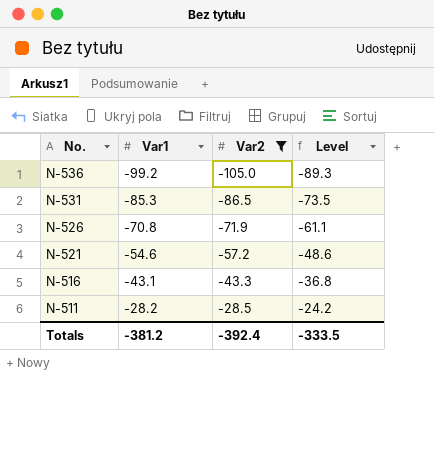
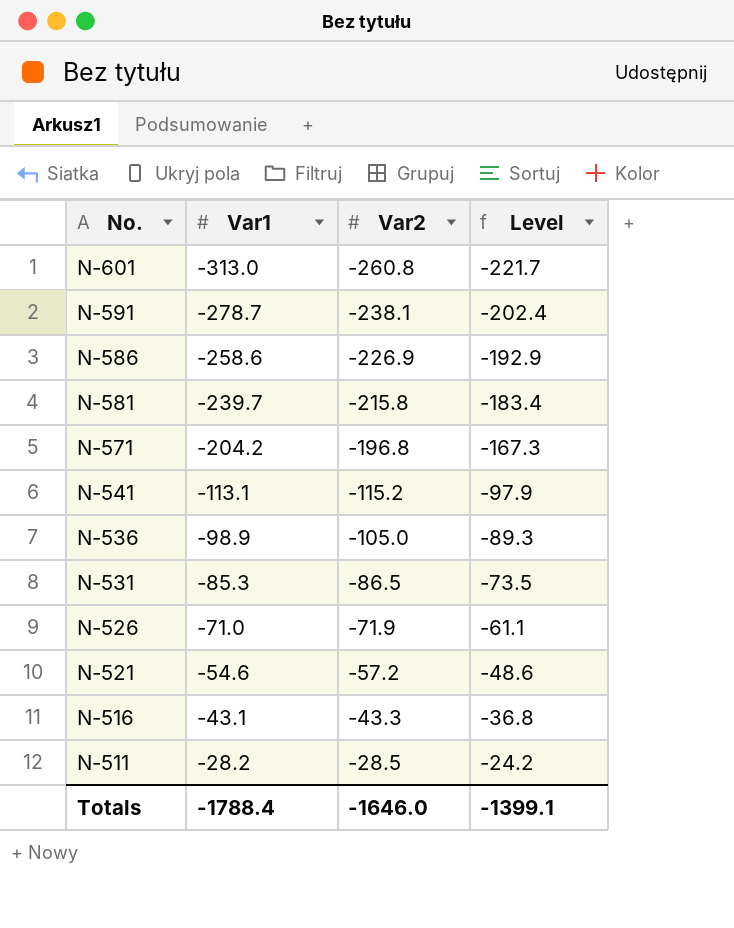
filter: Var2 >= -105.0 -> none
N-536 | Var1: -99.2 -> -98.9
N-526 | Var1: -70.8 -> -71.0
Totals | Var1: -381.2 -> -1788.4
Totals | Var2: -392.4 -> -1646.0
Totals | Level: -333.5 -> -1399.1

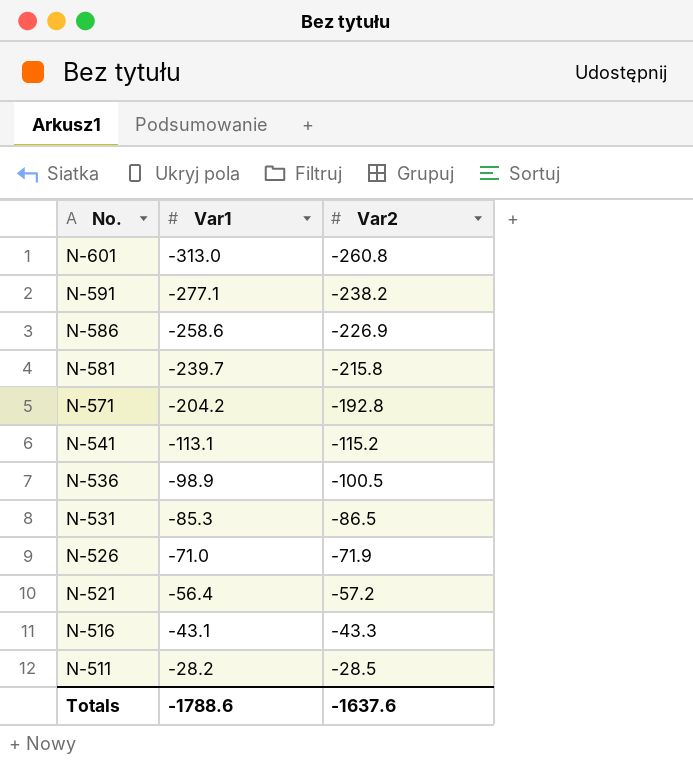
column Level | formula: [Var2] * 0.85 -> none
N-591 | Var1: -278.7 -> -277.1
N-591 | Var2: -238.1 -> -238.2
N-571 | Var2: -196.8 -> -192.8
N-536 | Var2: -105.0 -> -100.5
N-521 | Var1: -54.6 -> -56.4
Totals | Var1: -1788.4 -> -1788.6
Totals | Var2: -1646.0 -> -1637.6

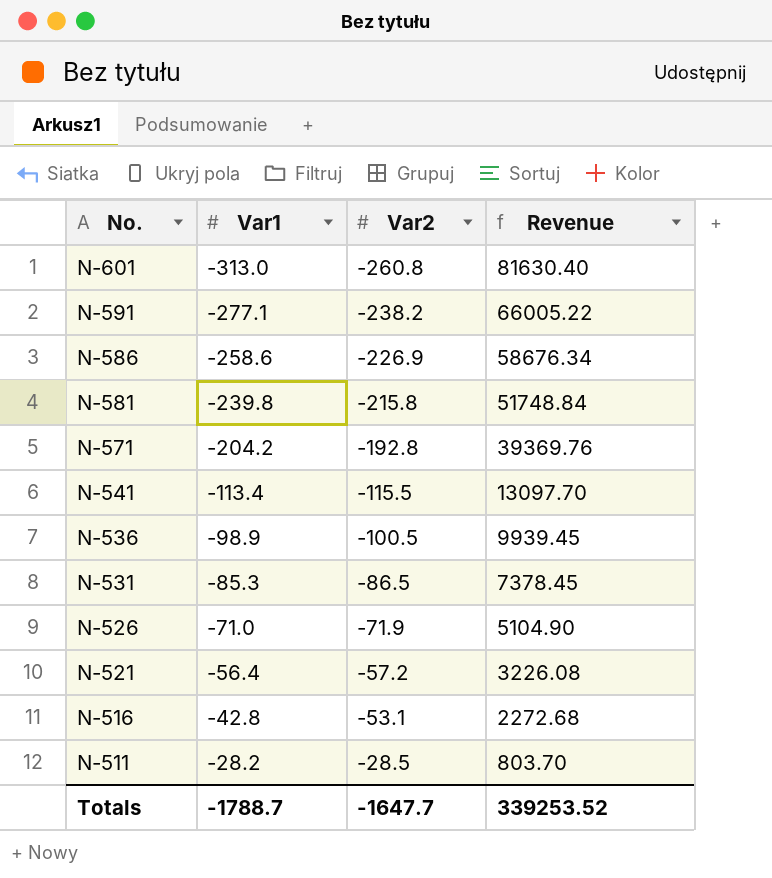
column Revenue | formula: none -> [Var1] * [Var2]
N-581 | Var1: -239.7 -> -239.8
N-541 | Var1: -113.1 -> -113.4
N-541 | Var2: -115.2 -> -115.5
N-516 | Var1: -43.1 -> -42.8
N-516 | Var2: -43.3 -> -53.1
Totals | Var1: -1788.6 -> -1788.7
Totals | Var2: -1637.6 -> -1647.7

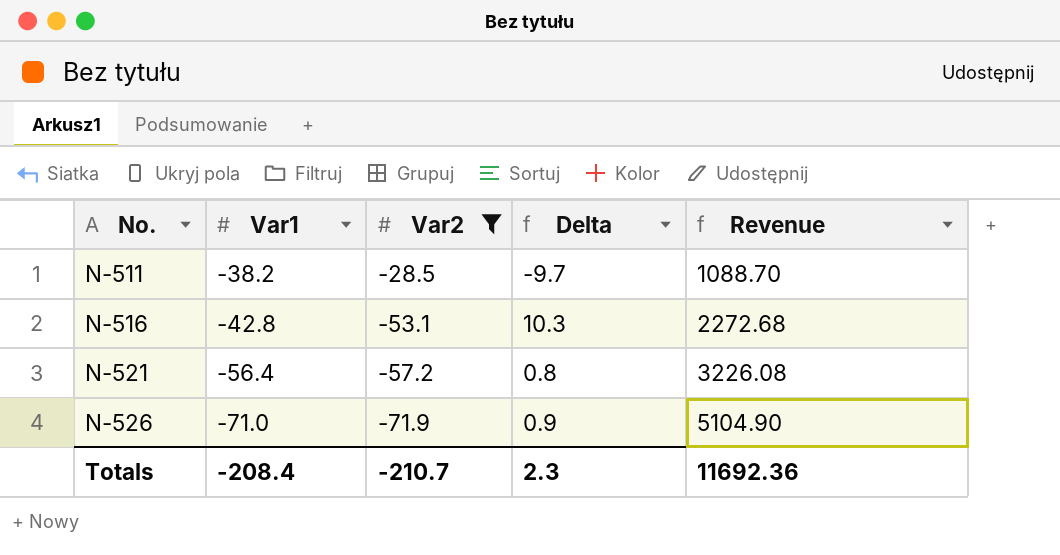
filter: none -> Var2 >= -71.9
row order: No. descending -> No. ascending
column Delta | formula: none -> [Var1] - [Var2]
N-511 | Var1: -28.2 -> -38.2
N-511 | Revenue: 803.70 -> 1088.70
Totals | Var1: -1788.7 -> -208.4
Totals | Var2: -1647.7 -> -210.7
Totals | Revenue: 339253.52 -> 11692.36

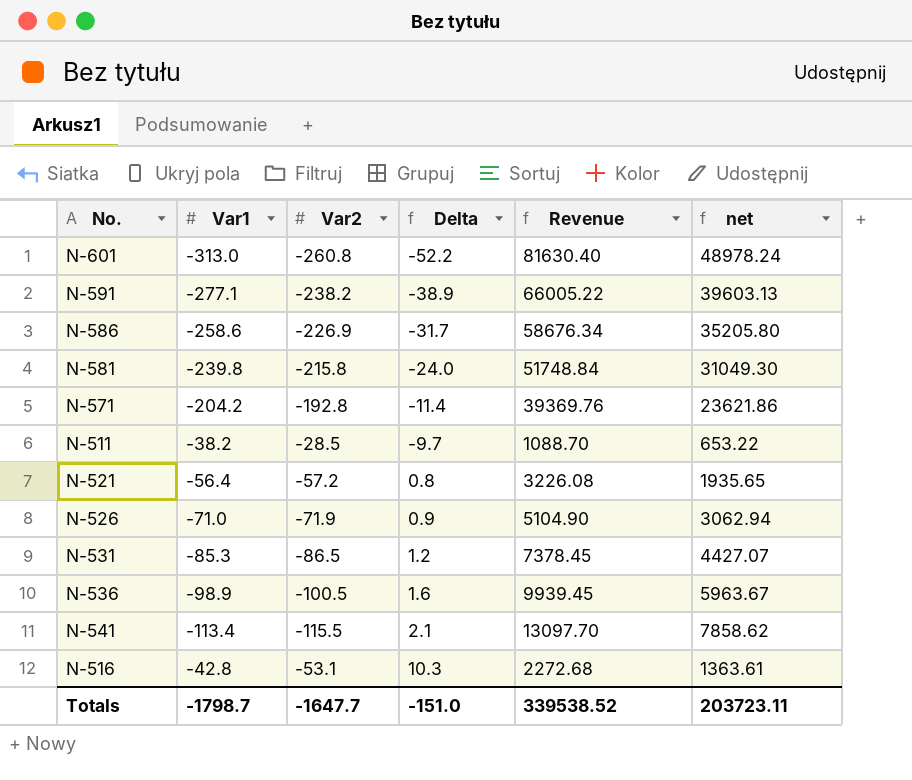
filter: Var2 >= -71.9 -> none
row order: No. ascending -> Delta ascending
column net | formula: none -> [Revenue] * 0.6
Totals | Var1: -208.4 -> -1798.7
Totals | Var2: -210.7 -> -1647.7
Totals | Delta: 2.3 -> -151.0
Totals | Revenue: 11692.36 -> 339538.52

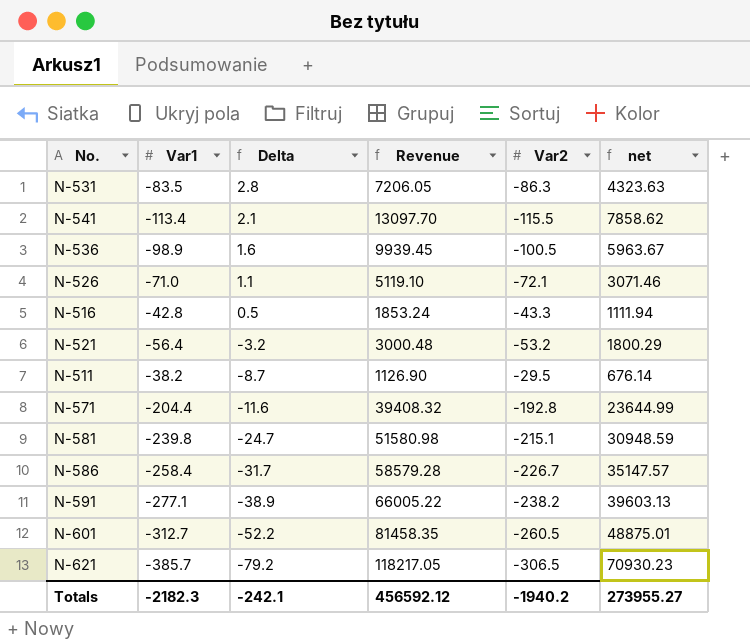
row order: Delta ascending -> Delta descending
column Var2 | position: 3 -> 5
N-531 | Var1: -85.3 -> -83.5
N-531 | Delta: 1.2 -> 2.8
N-531 | Revenue: 7378.45 -> 7206.05
N-531 | Var2: -86.5 -> -86.3
N-531 | net: 4427.07 -> 4323.63
N-526 | Delta: 0.9 -> 1.1
N-526 | Revenue: 5104.90 -> 5119.10
N-526 | Var2: -71.9 -> -72.1
N-526 | net: 3062.94 -> 3071.46
N-516 | Delta: 10.3 -> 0.5
N-516 | Revenue: 2272.68 -> 1853.24
N-516 | Var2: -53.1 -> -43.3
N-516 | net: 1363.61 -> 1111.94
N-521 | Delta: 0.8 -> -3.2
N-521 | Revenue: 3226.08 -> 3000.48
N-521 | Var2: -57.2 -> -53.2
N-521 | net: 1935.65 -> 1800.29
N-511 | Delta: -9.7 -> -8.7
N-511 | Revenue: 1088.70 -> 1126.90
N-511 | Var2: -28.5 -> -29.5
N-511 | net: 653.22 -> 676.14
N-571 | Var1: -204.2 -> -204.4
N-571 | Delta: -11.4 -> -11.6
N-571 | Revenue: 39369.76 -> 39408.32
N-571 | net: 23621.86 -> 23644.99
N-581 | Delta: -24.0 -> -24.7
N-581 | Revenue: 51748.84 -> 51580.98
N-581 | Var2: -215.8 -> -215.1
N-581 | net: 31049.30 -> 30948.59
N-586 | Var1: -258.6 -> -258.4
N-586 | Revenue: 58676.34 -> 58579.28
N-586 | Var2: -226.9 -> -226.7
N-586 | net: 35205.80 -> 35147.57
N-601 | Var1: -313.0 -> -312.7
N-601 | Revenue: 81630.40 -> 81458.35
N-601 | Var2: -260.8 -> -260.5
N-601 | net: 48978.24 -> 48875.01
row N-621: none -> -385.7 | -79.2 | 118217.05 | -306.5 | 70930.23
Totals | Var1: -1798.7 -> -2182.3
Totals | Delta: -151.0 -> -242.1
Totals | Revenue: 339538.52 -> 456592.12
Totals | Var2: -1647.7 -> -1940.2
Totals | net: 203723.11 -> 273955.27

